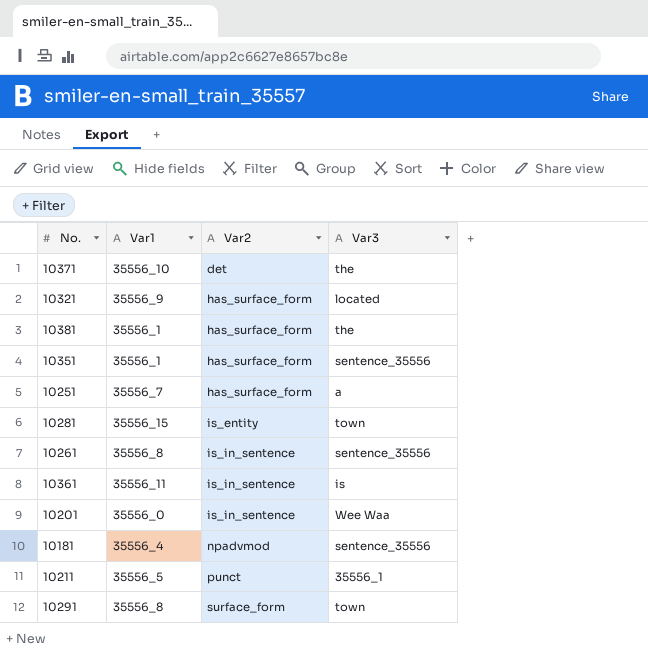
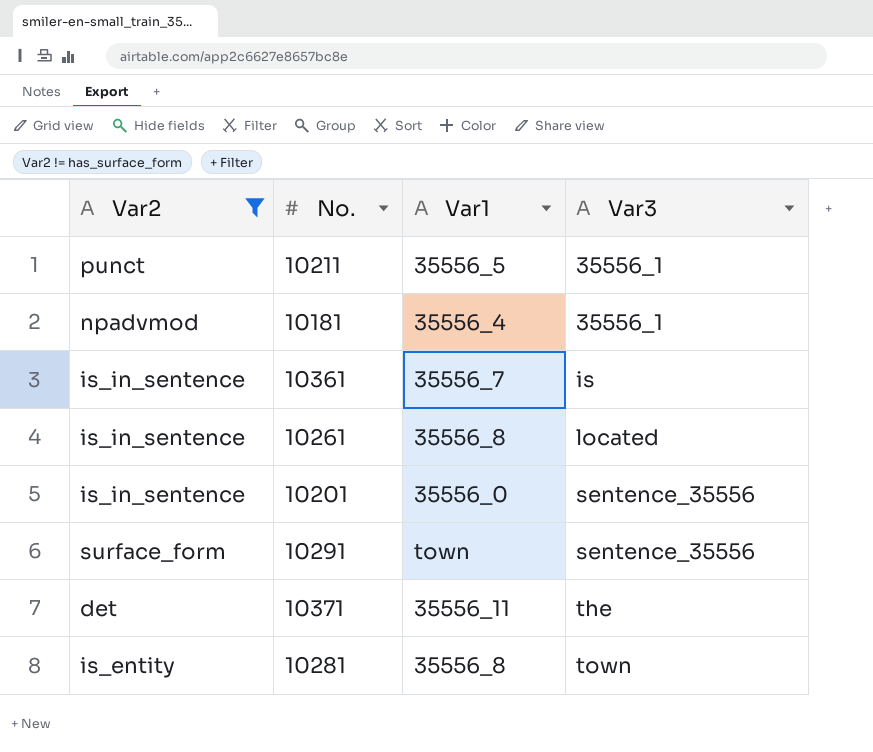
filter: none -> Var2 != has_surface_form
row order: Var2 ascending -> Var3 ascending
column Var2 | position: 3 -> 1
10181 | Var3: sentence_35556 -> 35556_1
10361 | Var1: 35556_11 -> 35556_7
10261 | Var3: sentence_35556 -> located
10201 | Var3: Wee Waa -> sentence_35556
10291 | Var1: 35556_8 -> town
10291 | Var3: town -> sentence_35556
10371 | Var1: 35556_10 -> 35556_11
10281 | Var1: 35556_15 -> 35556_8

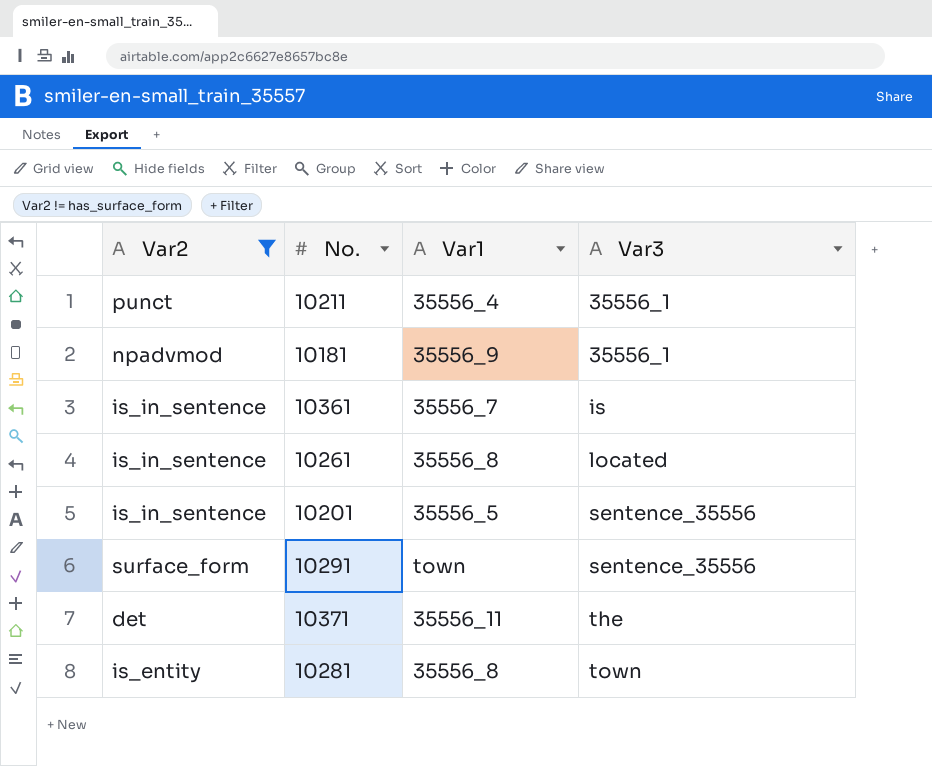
10211 | Var1: 35556_5 -> 35556_4
10181 | Var1: 35556_4 -> 35556_9
10201 | Var1: 35556_0 -> 35556_5

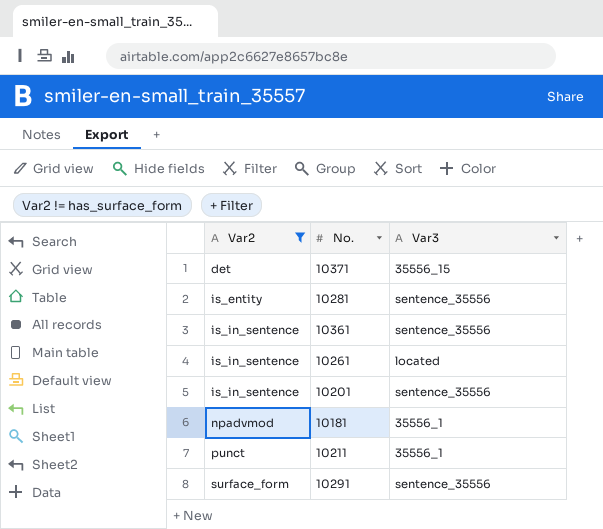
row order: Var3 ascending -> Var2 ascending
column Var1 | position: 3 -> none
10371 | Var3: the -> 35556_15
10281 | Var3: town -> sentence_35556
10361 | Var3: is -> sentence_35556

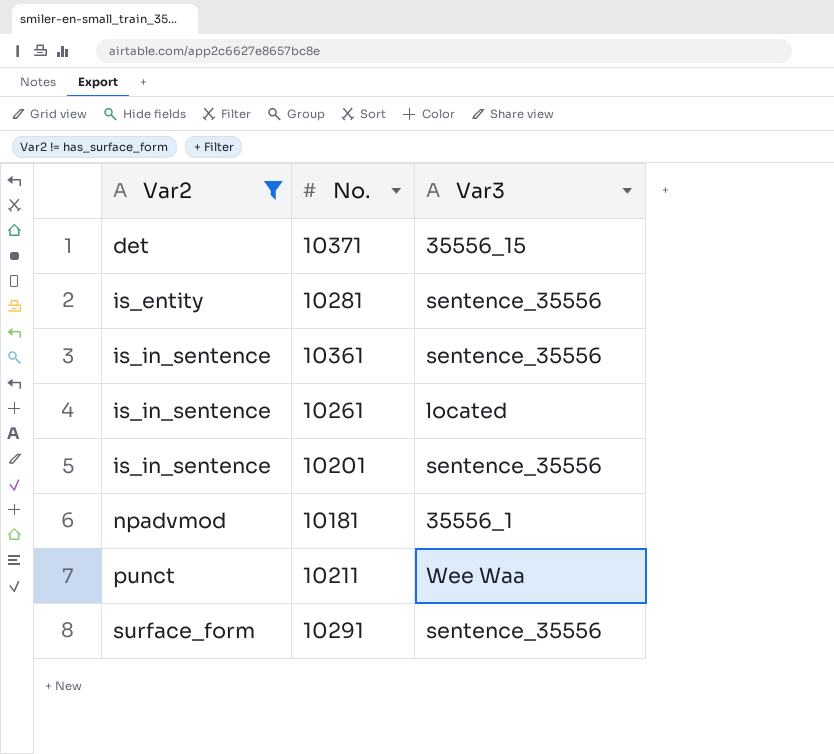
10211 | Var3: 35556_1 -> Wee Waa

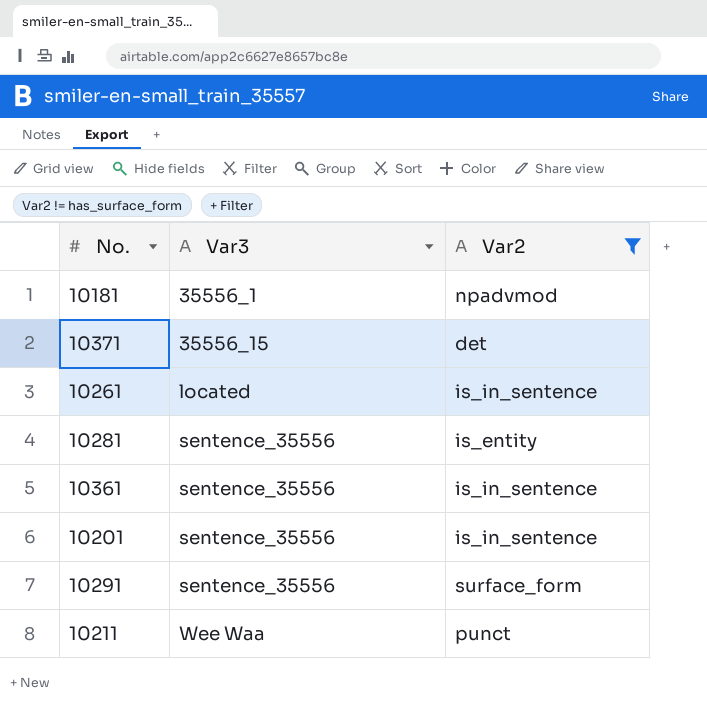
row order: Var2 ascending -> Var3 ascending
column Var2 | position: 1 -> 3

